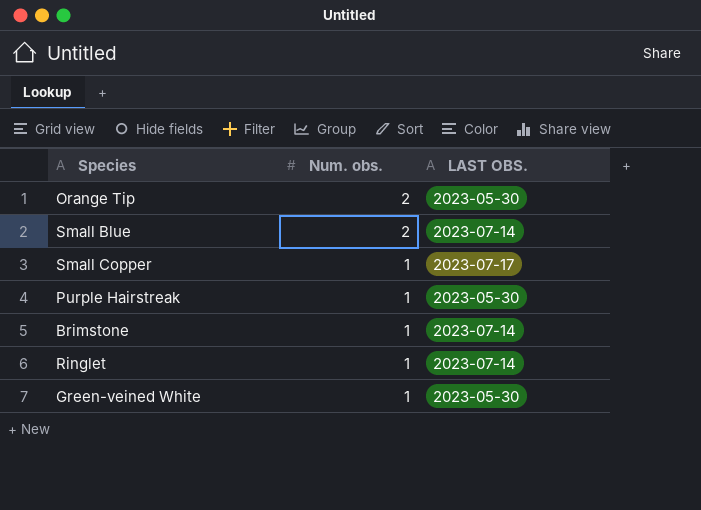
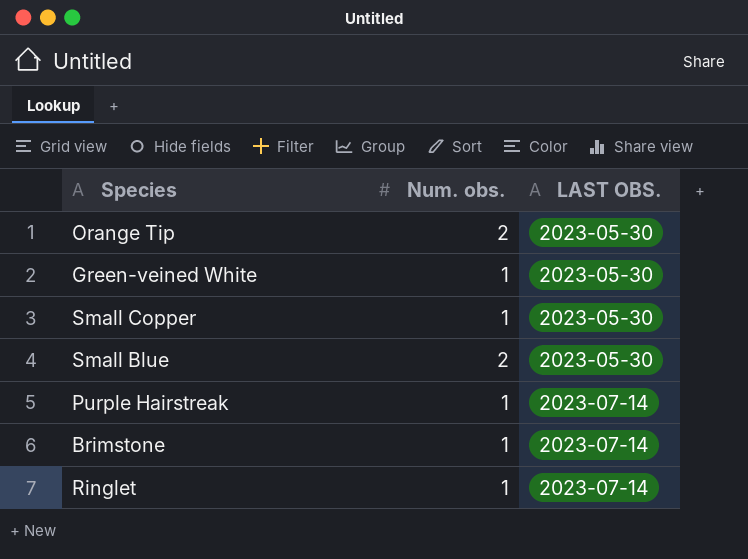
row order: Num. obs. descending -> LAST OBS. ascending
Small Copper | LAST OBS.: 2023-07-17 -> 2023-05-30
Small Blue | LAST OBS.: 2023-07-14 -> 2023-05-30
Purple Hairstreak | LAST OBS.: 2023-05-30 -> 2023-07-14

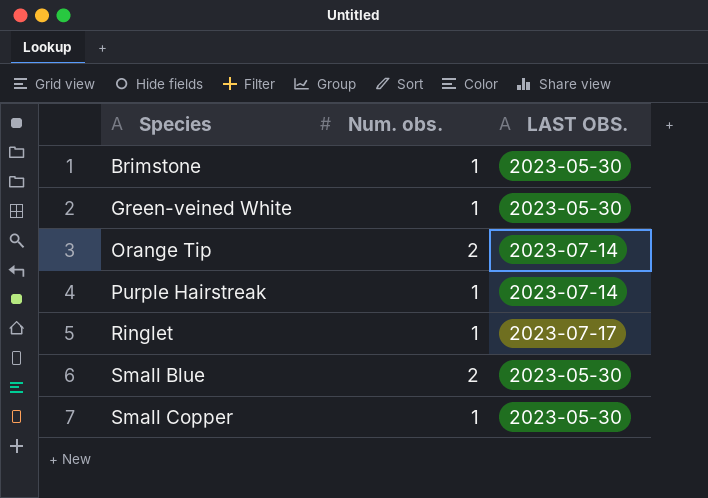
row order: LAST OBS. ascending -> Species ascending
Brimstone | LAST OBS.: 2023-07-14 -> 2023-05-30
Orange Tip | LAST OBS.: 2023-05-30 -> 2023-07-14
Ringlet | LAST OBS.: 2023-07-14 -> 2023-07-17

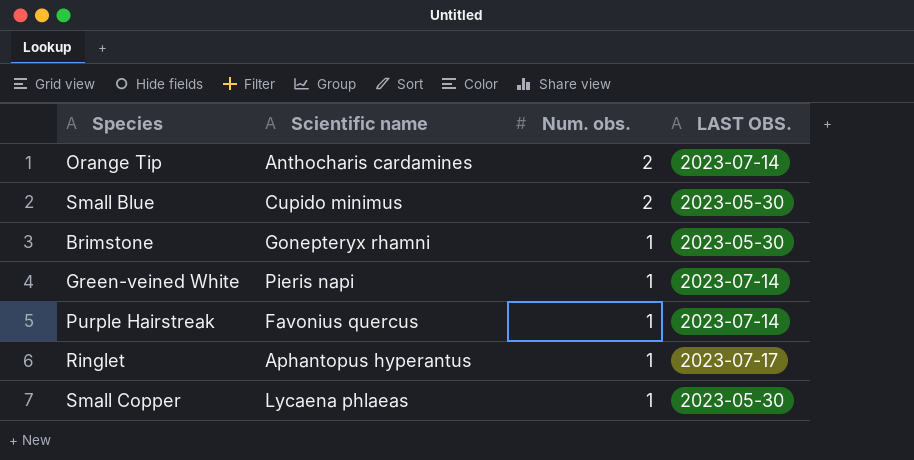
row order: Species ascending -> Num. obs. descending
column Scientific name | position: none -> 2
Green-veined White | LAST OBS.: 2023-05-30 -> 2023-07-14

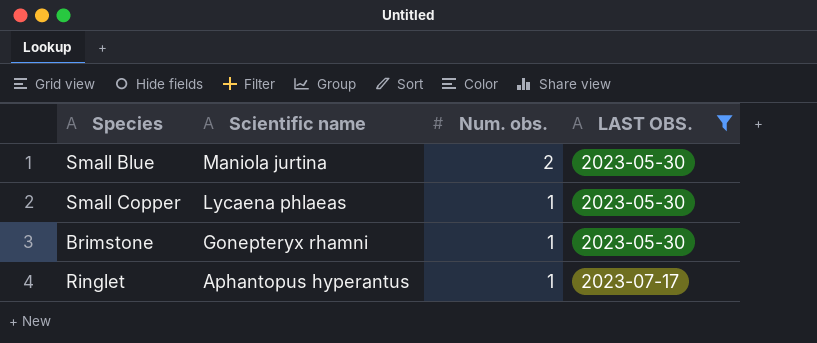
filter: none -> LAST OBS. != 2023-07-14
row order: Num. obs. descending -> Scientific name descending
Small Blue | Scientific name: Cupido minimus -> Maniola jurtina

